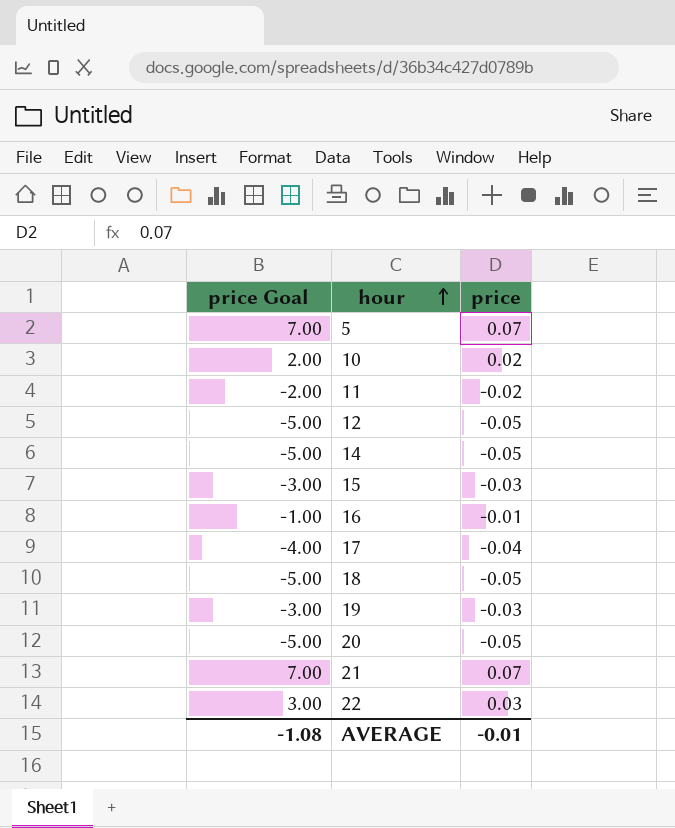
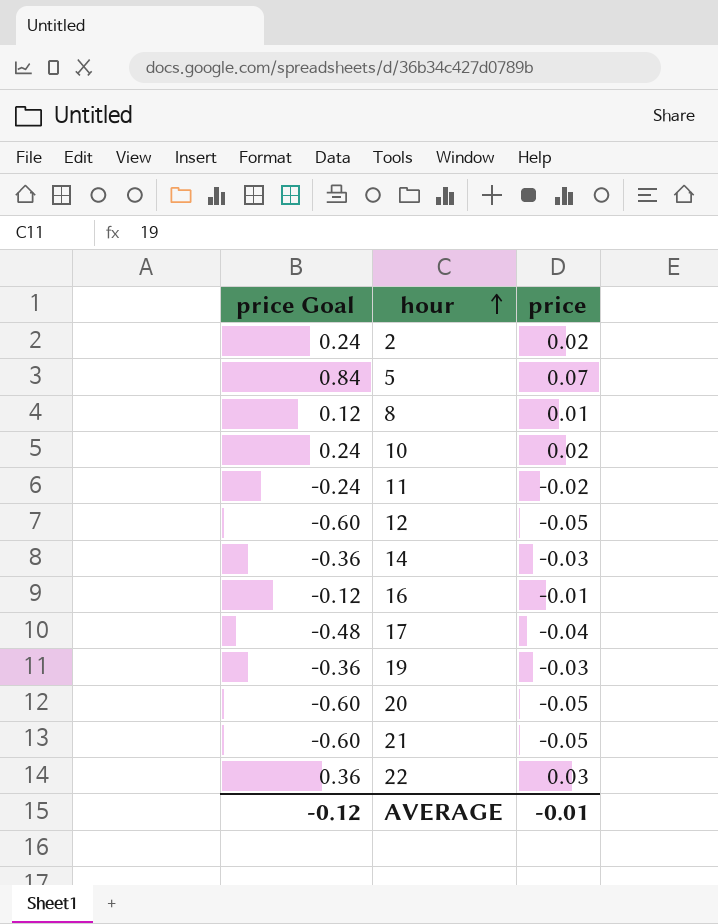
column price Goal | formula: [price] * 100 -> [price] * 12
row 15: -3.00 | -0.03 -> none
row 18: -5.00 | -0.05 -> none
row 2: none -> 0.24 | 0.02
row 8: none -> 0.12 | 0.01
14 | price: -0.05 -> -0.03
21 | price: 0.07 -> -0.05
AVERAGE | price Goal: -1.08 -> -0.12

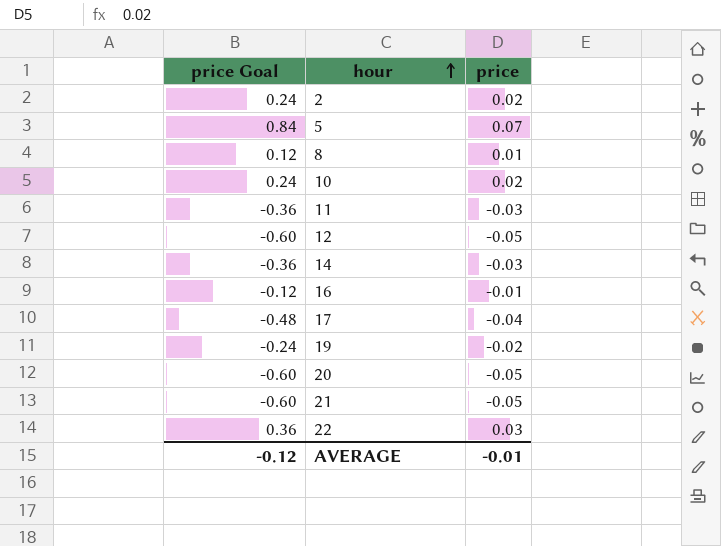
11 | price Goal: -0.24 -> -0.36
11 | price: -0.02 -> -0.03
19 | price Goal: -0.36 -> -0.24
19 | price: -0.03 -> -0.02

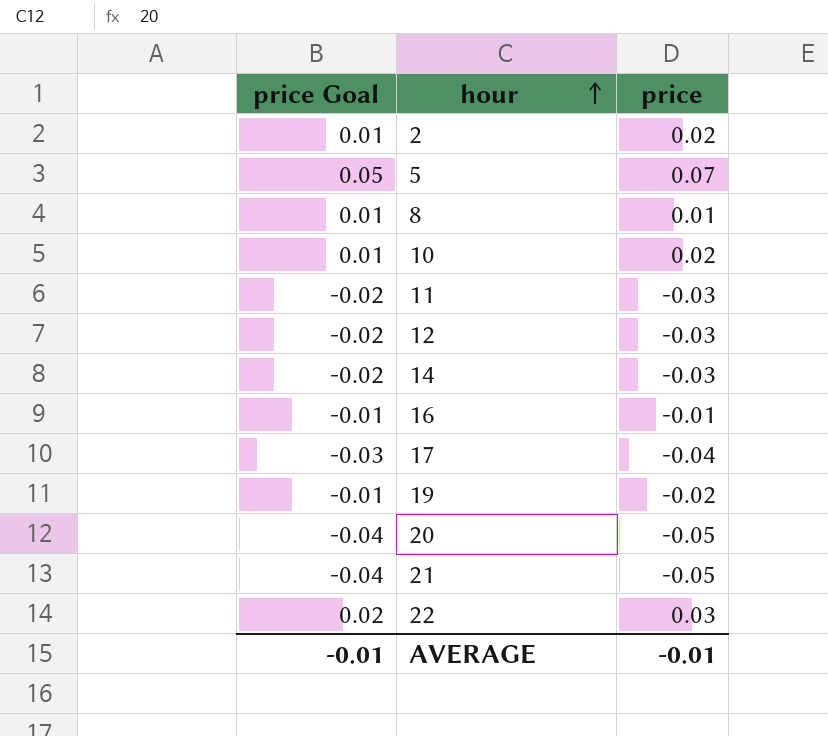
column price Goal | formula: [price] * 12 -> [price] * 0.7
12 | price: -0.05 -> -0.03
AVERAGE | price Goal: -0.12 -> -0.01

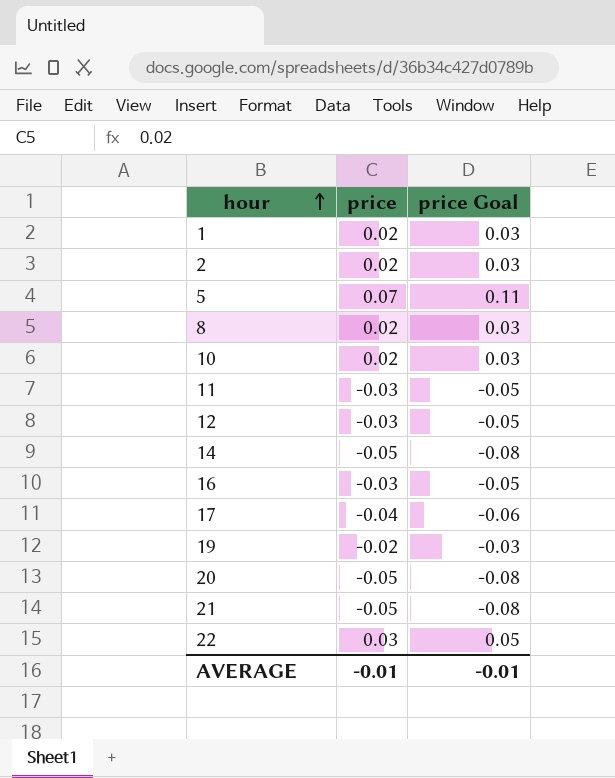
column price Goal | formula: [price] * 0.7 -> [price] * 1.5
column price Goal | position: 1 -> 3
row 1: none -> 0.02 | 0.03
8 | price: 0.01 -> 0.02
14 | price: -0.03 -> -0.05
16 | price: -0.01 -> -0.03

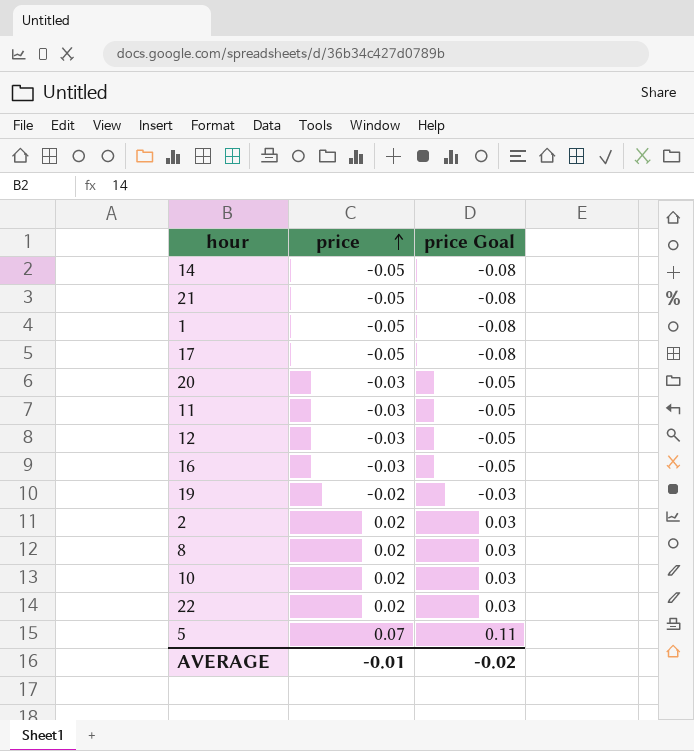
row order: hour ascending -> price ascending
1 | price: 0.02 -> -0.05
1 | price Goal: 0.03 -> -0.08
17 | price: -0.04 -> -0.05
17 | price Goal: -0.06 -> -0.08
20 | price: -0.05 -> -0.03
20 | price Goal: -0.08 -> -0.05
22 | price: 0.03 -> 0.02
22 | price Goal: 0.05 -> 0.03
AVERAGE | price Goal: -0.01 -> -0.02

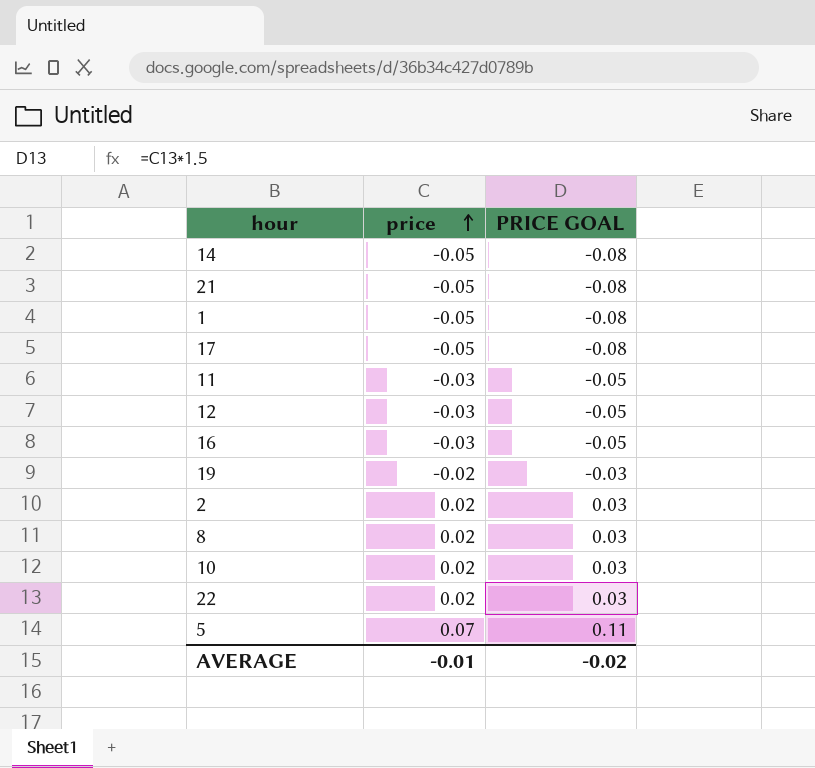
column name: price Goal -> PRICE GOAL
row 20: -0.03 | -0.05 -> none

